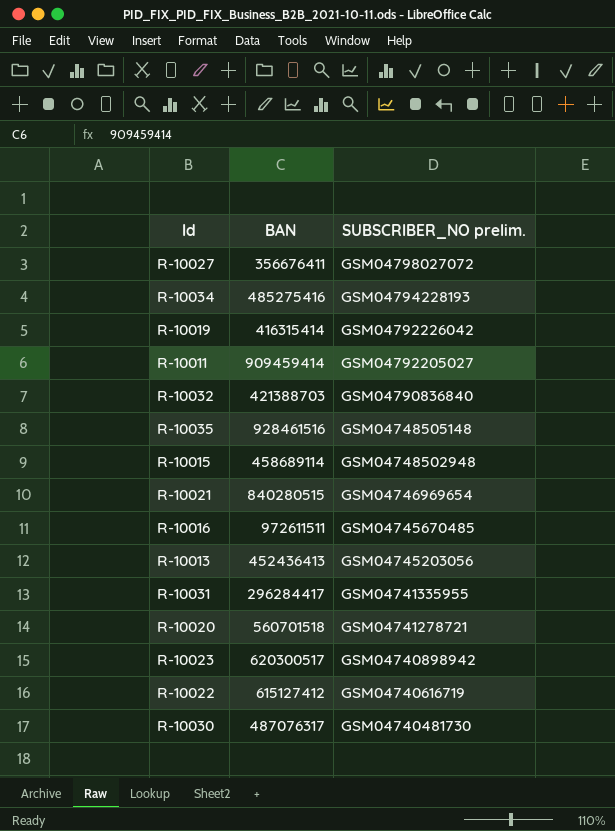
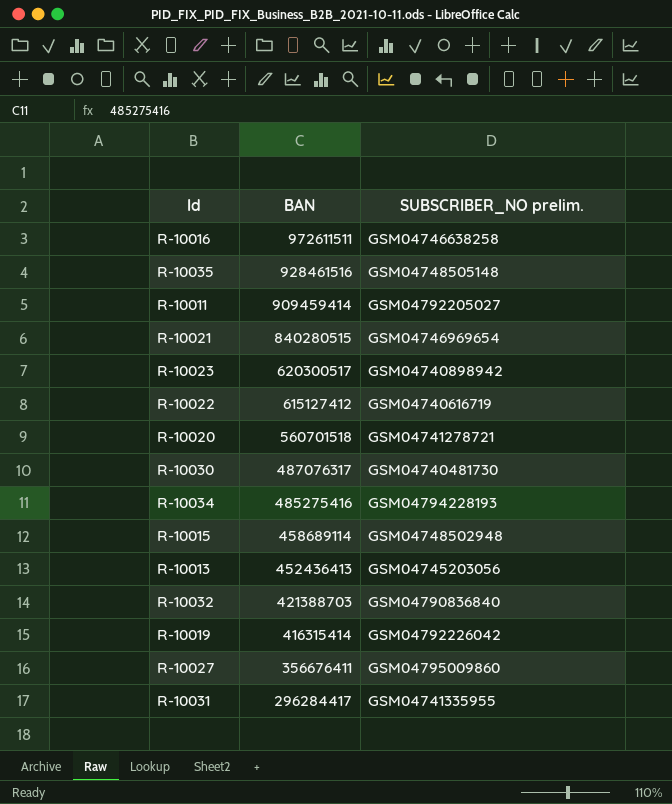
row order: SUBSCRIBER_NO prelim. descending -> BAN descending
R-10016 | SUBSCRIBER_NO prelim.: GSM04745670485 -> GSM04746638258
R-10027 | SUBSCRIBER_NO prelim.: GSM04798027072 -> GSM04795009860

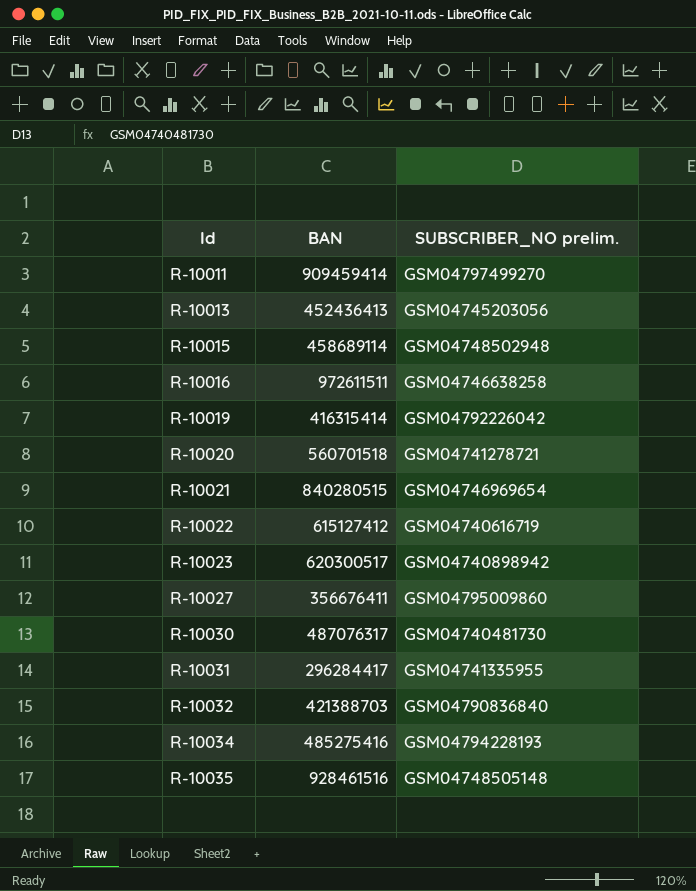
row order: BAN descending -> Id ascending
R-10011 | SUBSCRIBER_NO prelim.: GSM04792205027 -> GSM04797499270

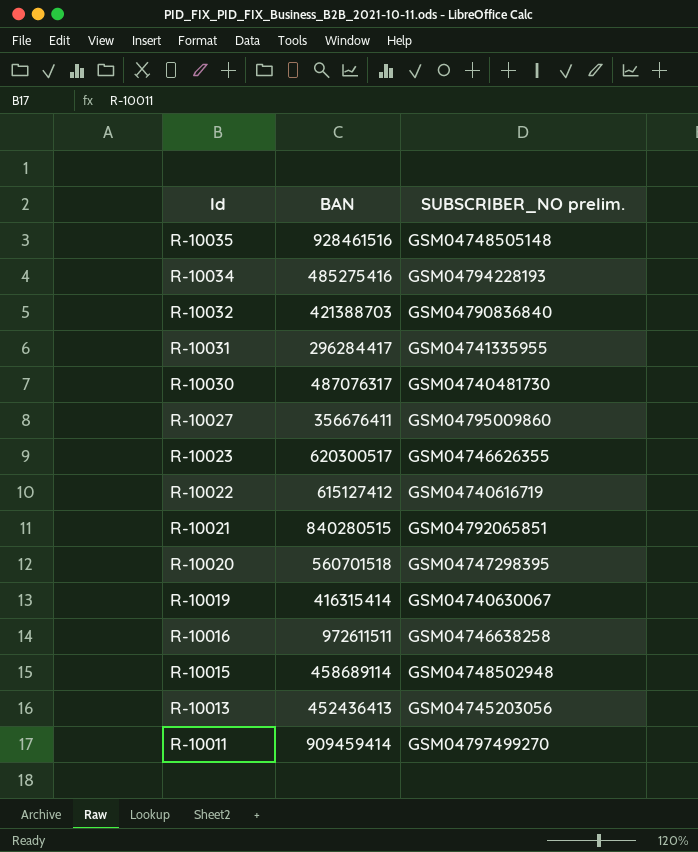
row order: Id ascending -> Id descending
R-10023 | SUBSCRIBER_NO prelim.: GSM04740898942 -> GSM04746626355
R-10021 | SUBSCRIBER_NO prelim.: GSM04746969654 -> GSM04792065851
R-10020 | SUBSCRIBER_NO prelim.: GSM04741278721 -> GSM04747298395
R-10019 | SUBSCRIBER_NO prelim.: GSM04792226042 -> GSM04740630067

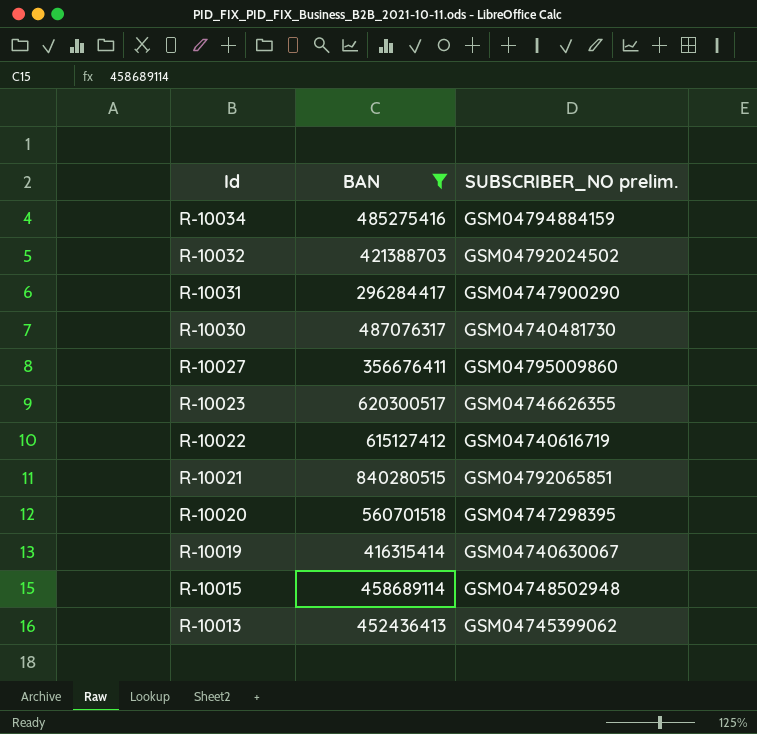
filter: none -> BAN <= 840280515
R-10034 | SUBSCRIBER_NO prelim.: GSM04794228193 -> GSM04794884159
R-10032 | SUBSCRIBER_NO prelim.: GSM04790836840 -> GSM04792024502
R-10031 | SUBSCRIBER_NO prelim.: GSM04741335955 -> GSM04747900290
R-10013 | SUBSCRIBER_NO prelim.: GSM04745203056 -> GSM04745399062

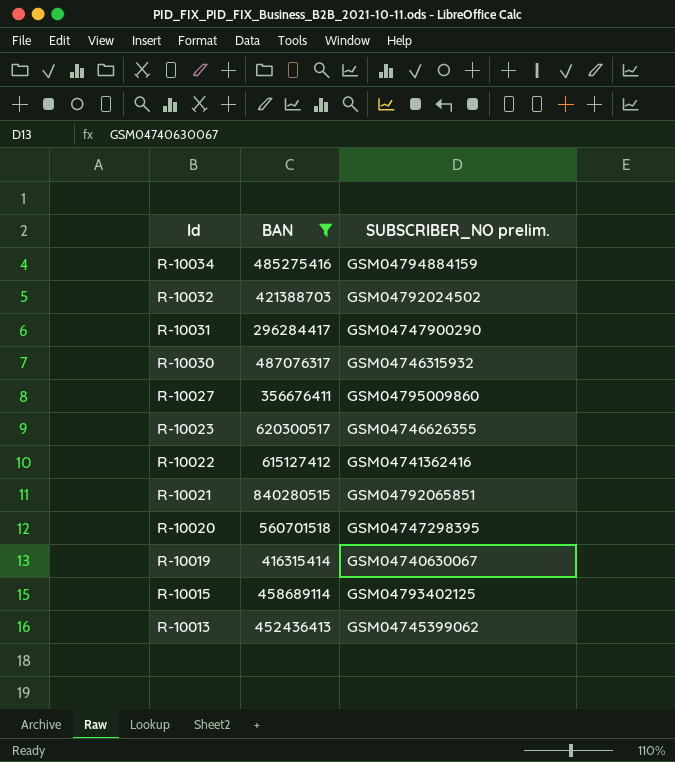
R-10030 | SUBSCRIBER_NO prelim.: GSM04740481730 -> GSM04746315932
R-10022 | SUBSCRIBER_NO prelim.: GSM04740616719 -> GSM04741362416
R-10015 | SUBSCRIBER_NO prelim.: GSM04748502948 -> GSM04793402125

